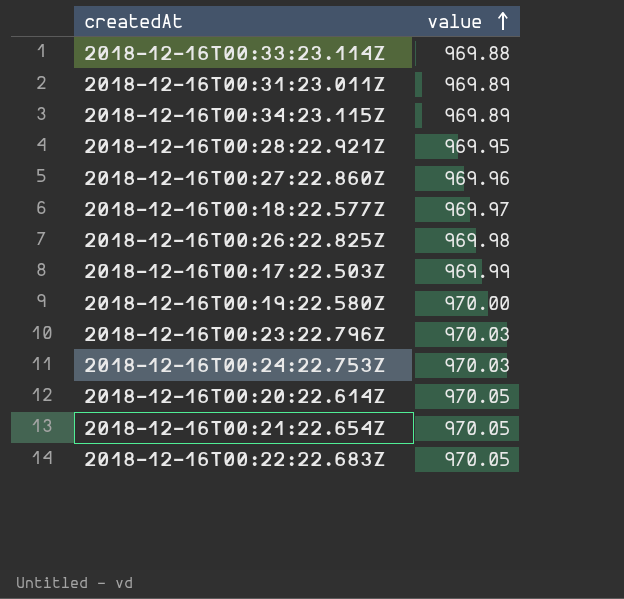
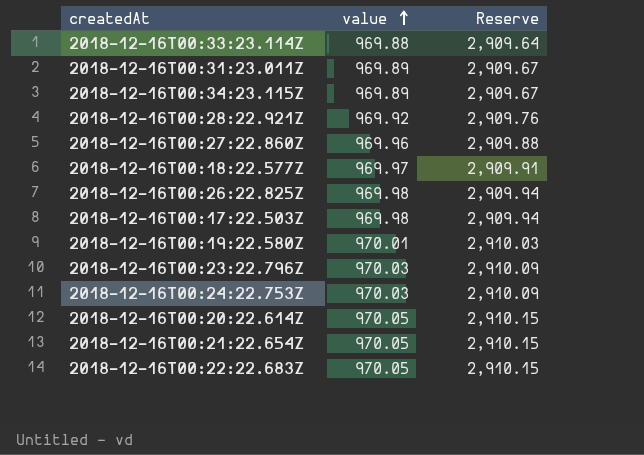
column Reserve | formula: none -> [value] * 3
2018-12-16T00:28:22.921Z | value: 969.95 -> 969.92
2018-12-16T00:17:22.503Z | value: 969.99 -> 969.98
2018-12-16T00:19:22.580Z | value: 970.00 -> 970.01

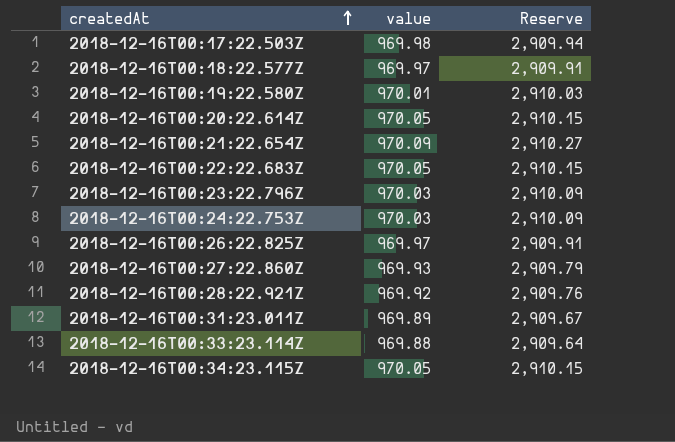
row order: value ascending -> createdAt ascending
2018-12-16T00:21:22.654Z | value: 970.05 -> 970.09
2018-12-16T00:21:22.654Z | Reserve: 2,910.15 -> 2,910.27
2018-12-16T00:26:22.825Z | value: 969.98 -> 969.97
2018-12-16T00:26:22.825Z | Reserve: 2,909.94 -> 2,909.91
2018-12-16T00:27:22.860Z | value: 969.96 -> 969.93
2018-12-16T00:27:22.860Z | Reserve: 2,909.88 -> 2,909.79
2018-12-16T00:34:23.115Z | value: 969.89 -> 970.05
2018-12-16T00:34:23.115Z | Reserve: 2,909.67 -> 2,910.15

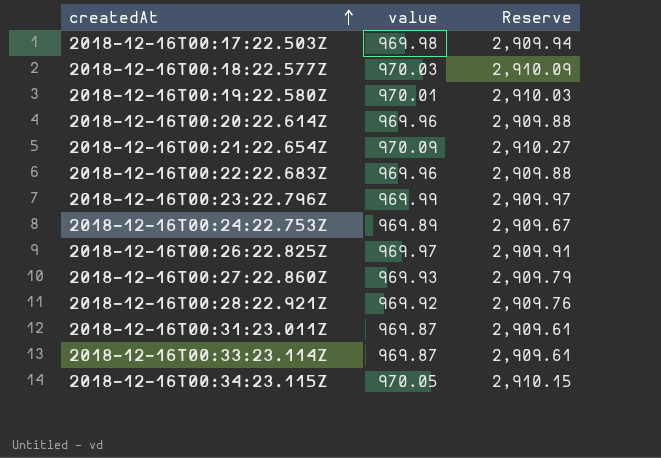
2018-12-16T00:18:22.577Z | value: 969.97 -> 970.03
2018-12-16T00:18:22.577Z | Reserve: 2,909.91 -> 2,910.09
2018-12-16T00:20:22.614Z | value: 970.05 -> 969.96
2018-12-16T00:20:22.614Z | Reserve: 2,910.15 -> 2,909.88
2018-12-16T00:22:22.683Z | value: 970.05 -> 969.96
2018-12-16T00:22:22.683Z | Reserve: 2,910.15 -> 2,909.88
2018-12-16T00:23:22.796Z | value: 970.03 -> 969.99
2018-12-16T00:23:22.796Z | Reserve: 2,910.09 -> 2,909.97
2018-12-16T00:24:22.753Z | value: 970.03 -> 969.89
2018-12-16T00:24:22.753Z | Reserve: 2,910.09 -> 2,909.67
2018-12-16T00:31:23.011Z | value: 969.89 -> 969.87
2018-12-16T00:31:23.011Z | Reserve: 2,909.67 -> 2,909.61
2018-12-16T00:33:23.114Z | value: 969.88 -> 969.87
2018-12-16T00:33:23.114Z | Reserve: 2,909.64 -> 2,909.61

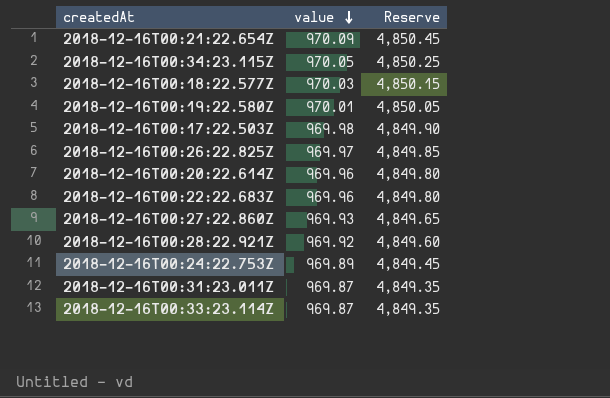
row order: createdAt ascending -> value descending
column Reserve | formula: [value] * 3 -> [value] * 5
row 2018-12-16T00:23:22.796Z: 969.99 | 2,909.97 -> none

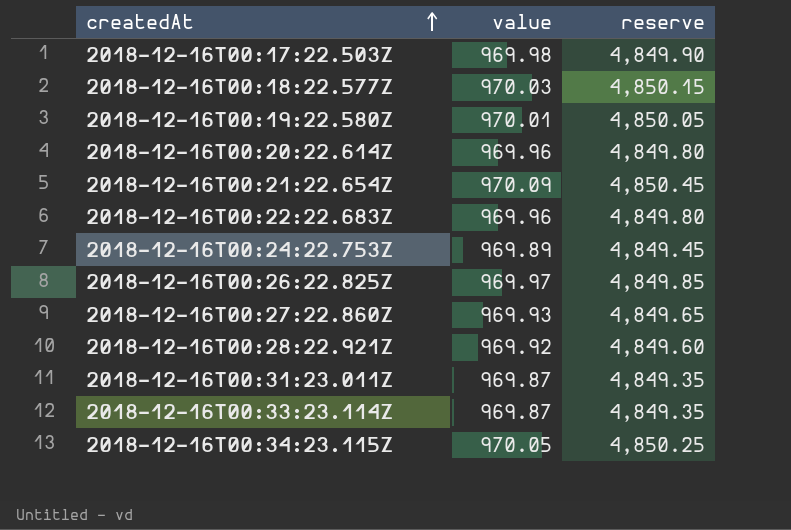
row order: value descending -> createdAt ascending
column name: Reserve -> reserve

